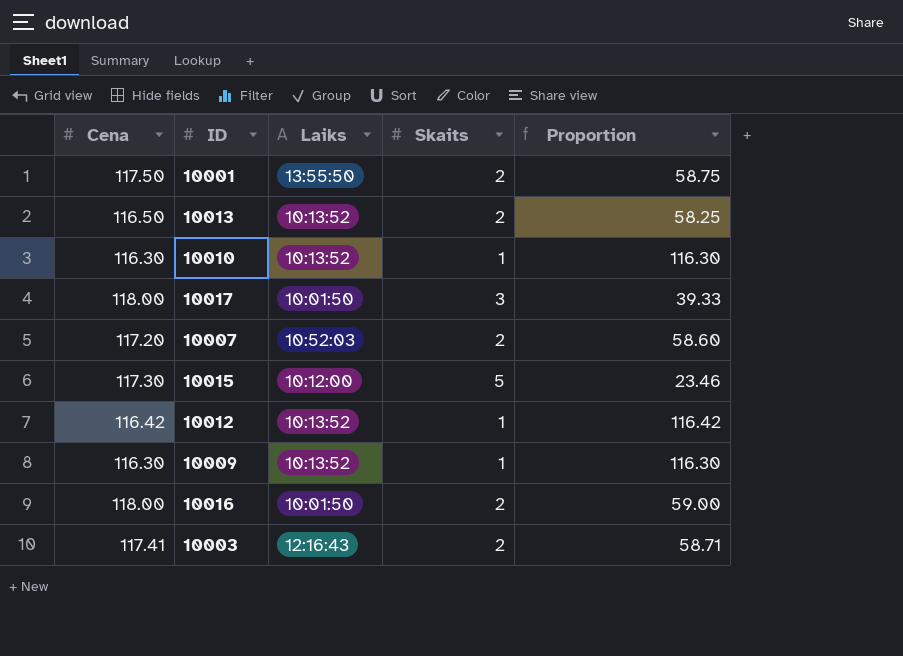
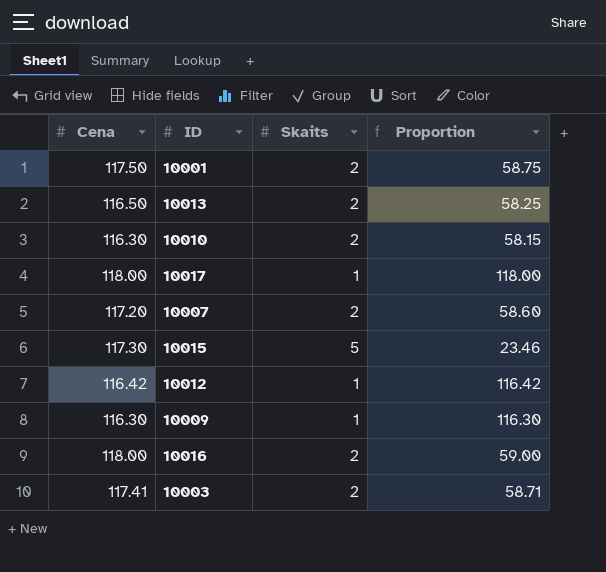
column Laiks | position: 3 -> none
10010 | Skaits: 1 -> 2
10010 | Proportion: 116.30 -> 58.15
10017 | Skaits: 3 -> 1
10017 | Proportion: 39.33 -> 118.00

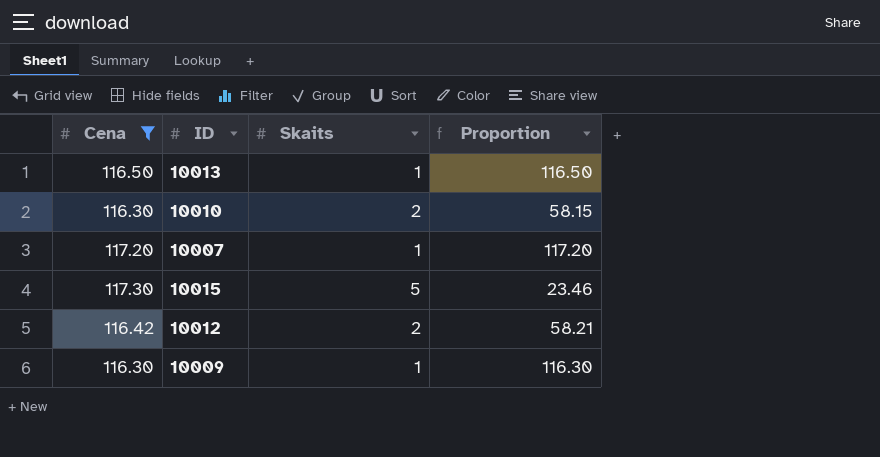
filter: none -> Cena <= 117.30
10013 | Skaits: 2 -> 1
10013 | Proportion: 58.25 -> 116.50
10007 | Skaits: 2 -> 1
10007 | Proportion: 58.60 -> 117.20
10012 | Skaits: 1 -> 2
10012 | Proportion: 116.42 -> 58.21

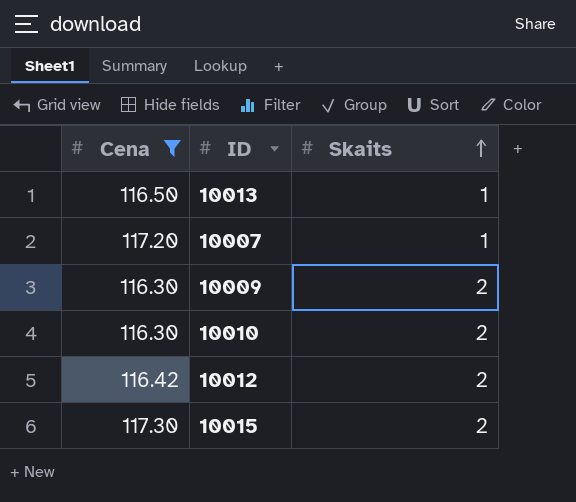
row order: none -> Skaits ascending
column Proportion | formula: [Cena] / [Skaits] -> none
10009 | Skaits: 1 -> 2
10015 | Skaits: 5 -> 2

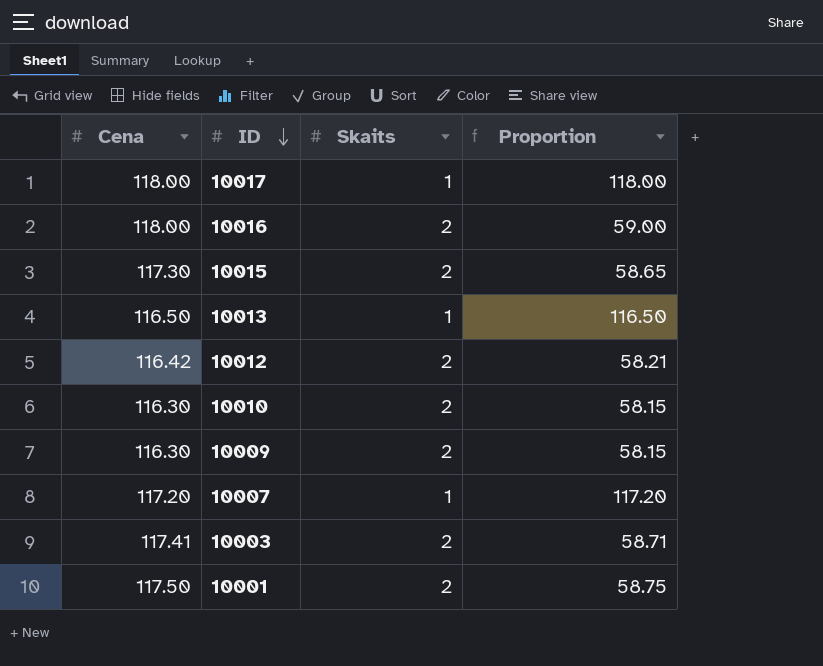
filter: Cena <= 117.30 -> none
row order: Skaits ascending -> ID descending
column Proportion | formula: none -> [Cena] / [Skaits]

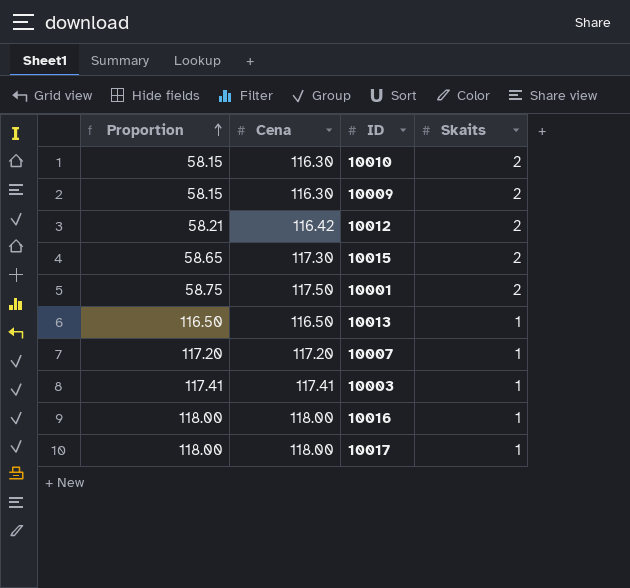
row order: ID descending -> Proportion ascending
column Proportion | position: 4 -> 1
10003 | Proportion: 58.71 -> 117.41
10003 | Skaits: 2 -> 1
10016 | Proportion: 59.00 -> 118.00
10016 | Skaits: 2 -> 1

